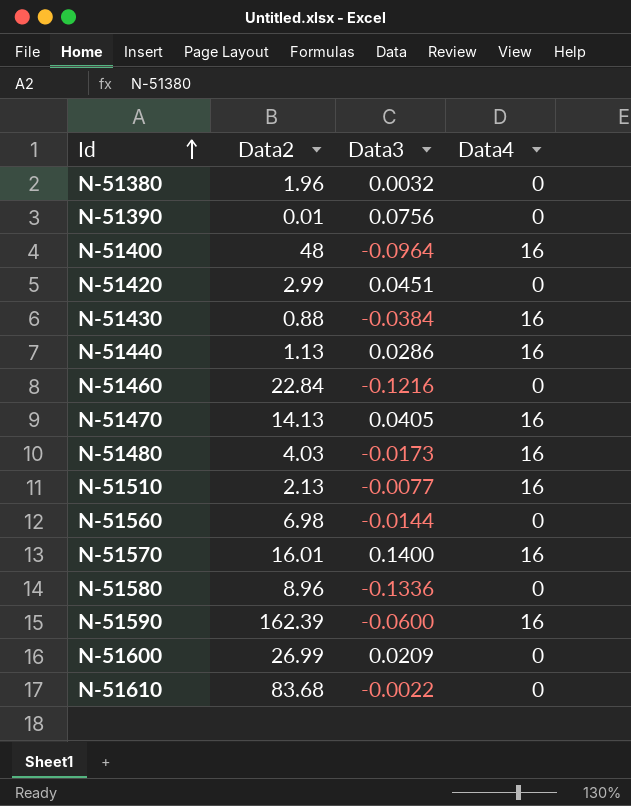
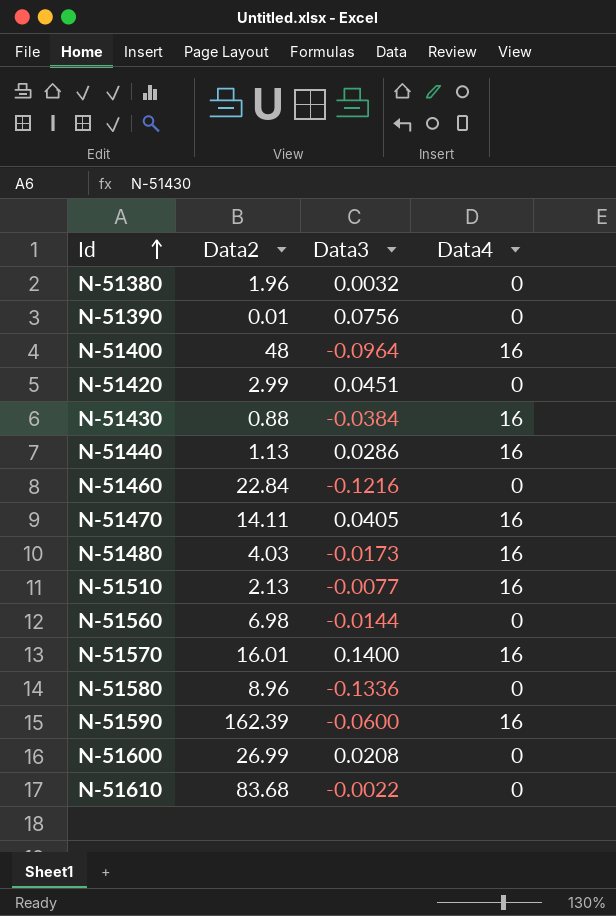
N-51470 | Data2: 14.13 -> 14.11
N-51600 | Data3: 0.0209 -> 0.0208

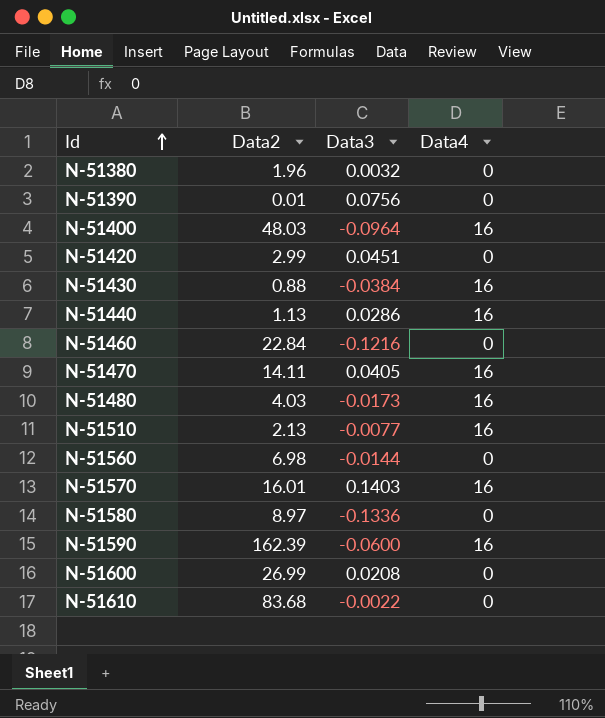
N-51400 | Data2: 48 -> 48.03
N-51570 | Data3: 0.1400 -> 0.1403
N-51580 | Data2: 8.96 -> 8.97

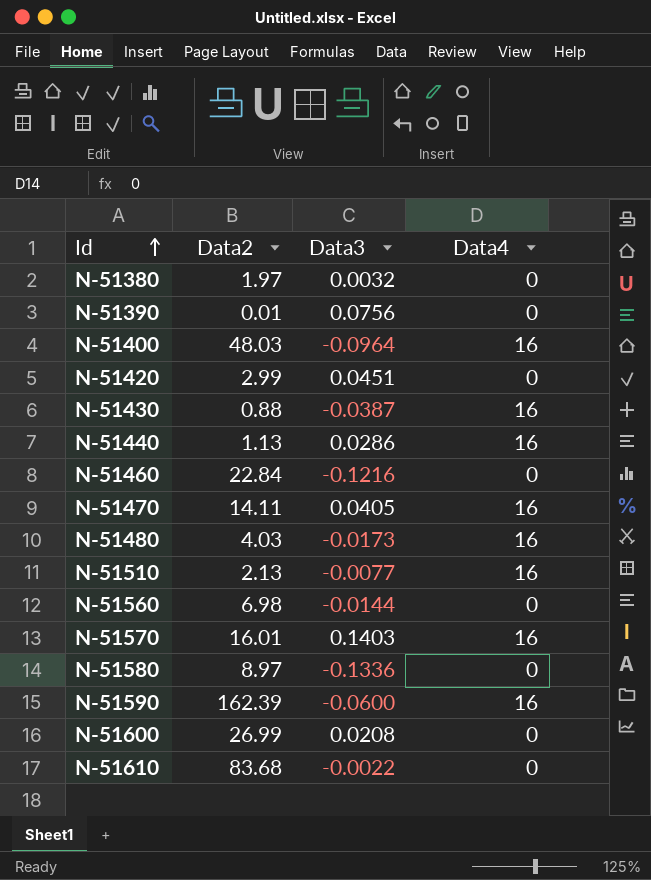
N-51380 | Data2: 1.96 -> 1.97
N-51430 | Data3: -0.0384 -> -0.0387

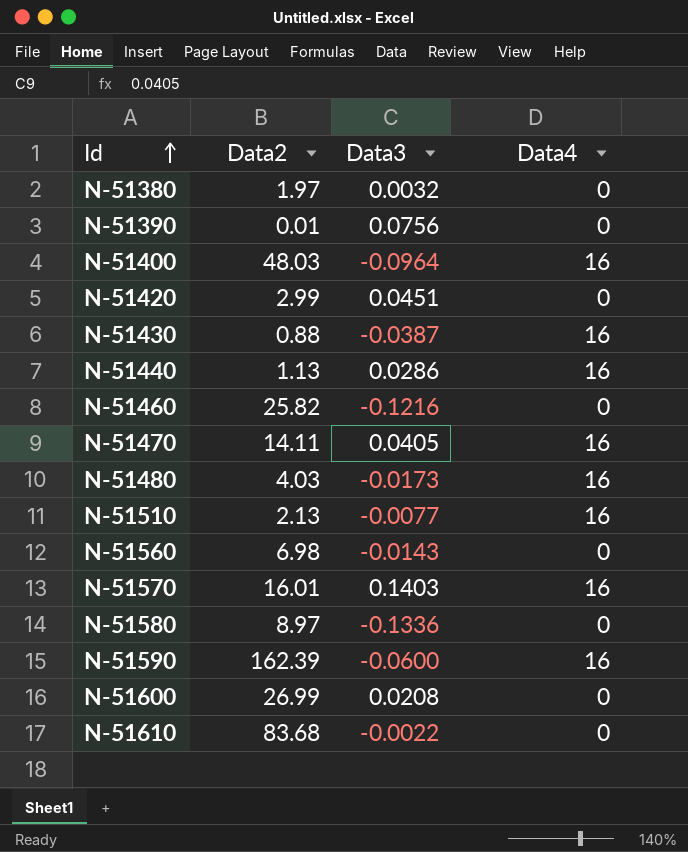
N-51460 | Data2: 22.84 -> 25.82
N-51560 | Data3: -0.0144 -> -0.0143

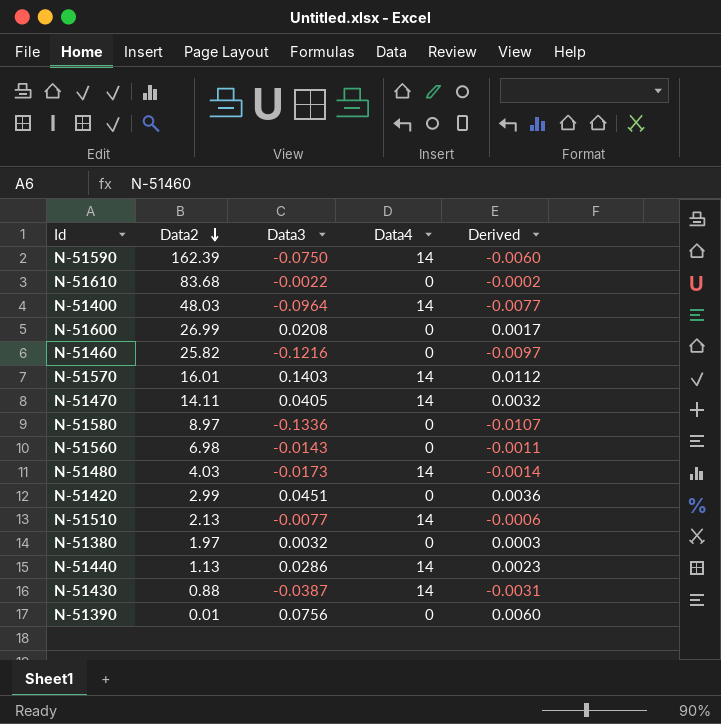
row order: Id ascending -> Data2 descending
column Derived | formula: none -> [Data3] * 0.08
N-51590 | Data3: -0.0600 -> -0.0750
N-51590 | Data4: 16 -> 14
N-51400 | Data4: 16 -> 14
N-51570 | Data4: 16 -> 14
N-51470 | Data4: 16 -> 14
N-51480 | Data4: 16 -> 14
N-51510 | Data4: 16 -> 14
N-51440 | Data4: 16 -> 14
N-51430 | Data4: 16 -> 14

